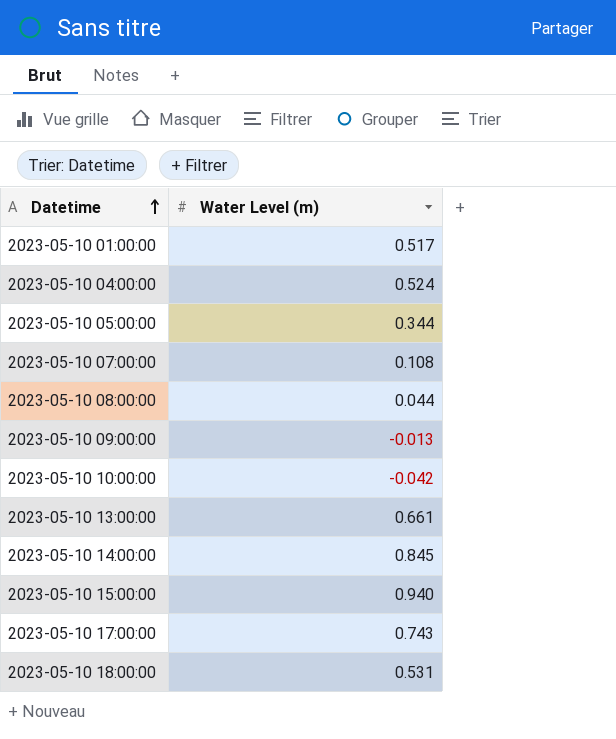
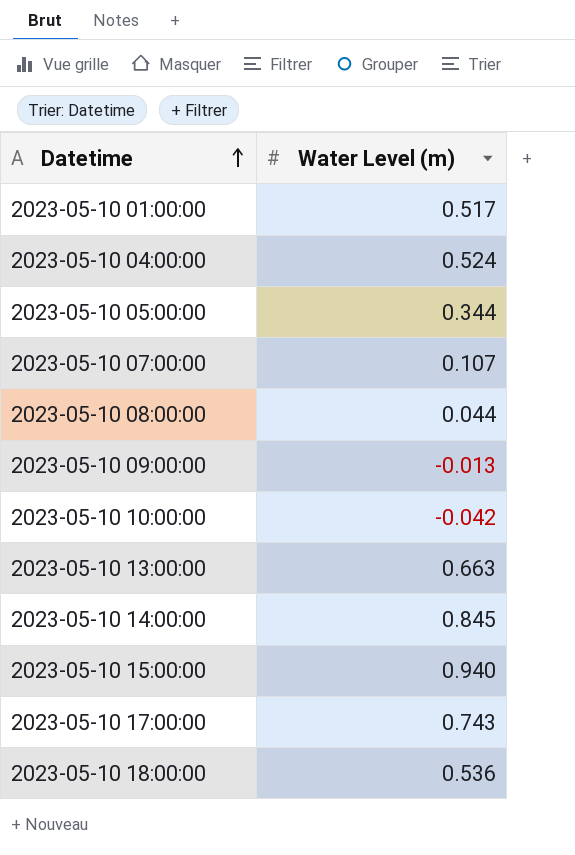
2023-05-10 07:00:00 | Water Level (m): 0.108 -> 0.107
2023-05-10 13:00:00 | Water Level (m): 0.661 -> 0.663
2023-05-10 18:00:00 | Water Level (m): 0.531 -> 0.536

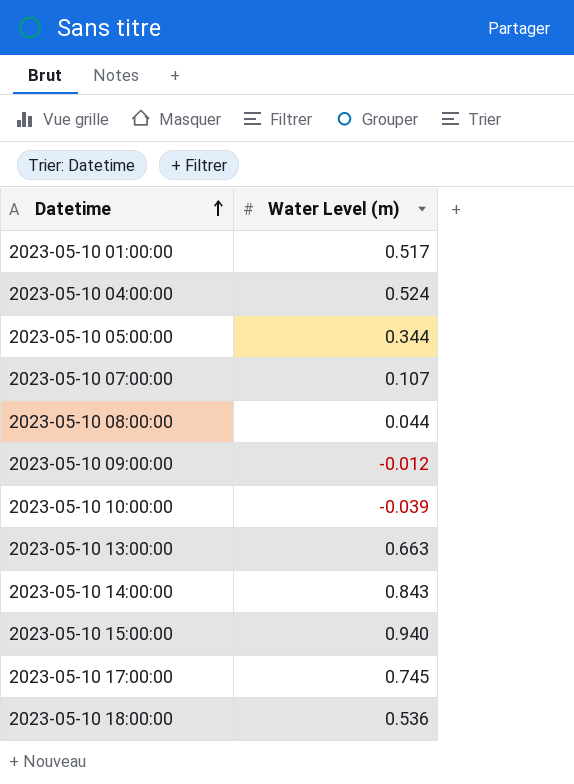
2023-05-10 09:00:00 | Water Level (m): -0.013 -> -0.012
2023-05-10 10:00:00 | Water Level (m): -0.042 -> -0.039
2023-05-10 14:00:00 | Water Level (m): 0.845 -> 0.843
2023-05-10 17:00:00 | Water Level (m): 0.743 -> 0.745

